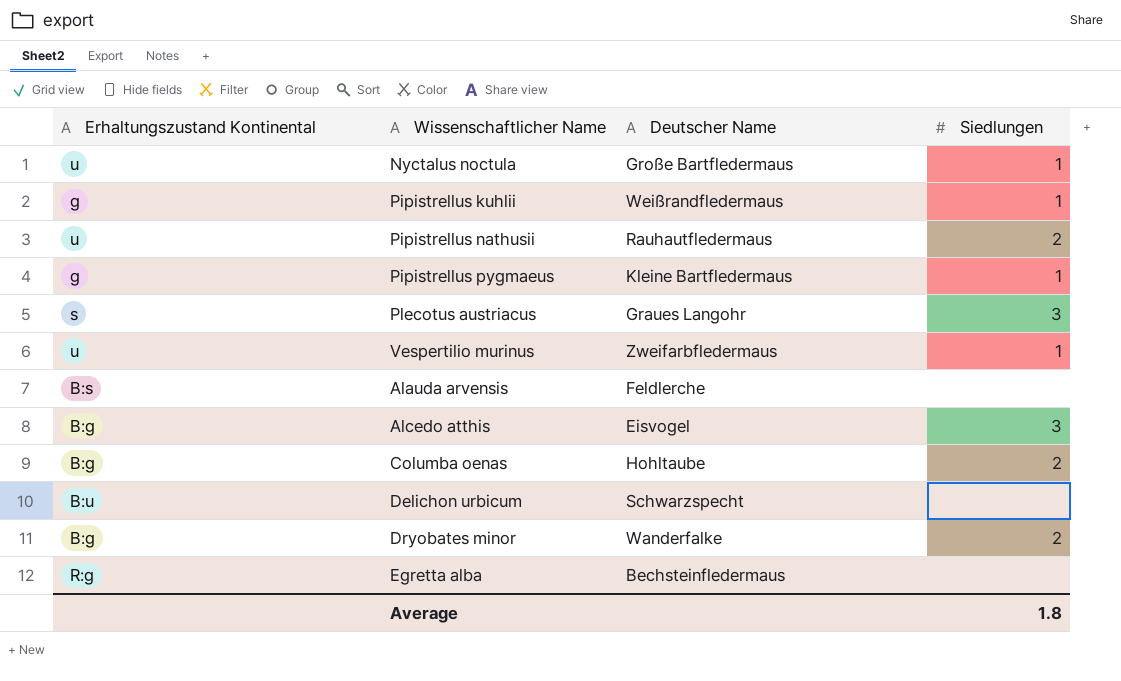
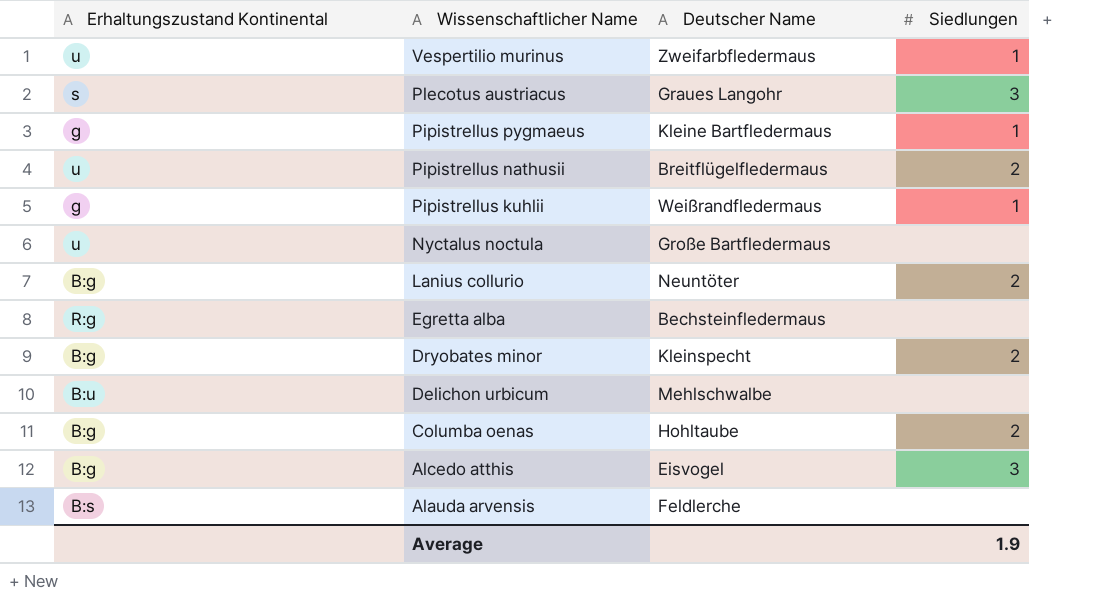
row order: none -> Wissenschaftlicher Name descending
Pipistrellus nathusii | Deutscher Name: Rauhautfledermaus -> Breitflügelfledermaus
Nyctalus noctula | Siedlungen: 1 -> none
row Lanius collurio: none -> B:g | Neuntöter | 2
Dryobates minor | Deutscher Name: Wanderfalke -> Kleinspecht
Delichon urbicum | Deutscher Name: Schwarzspecht -> Mehlschwalbe
Average | Siedlungen: 1.8 -> 1.9

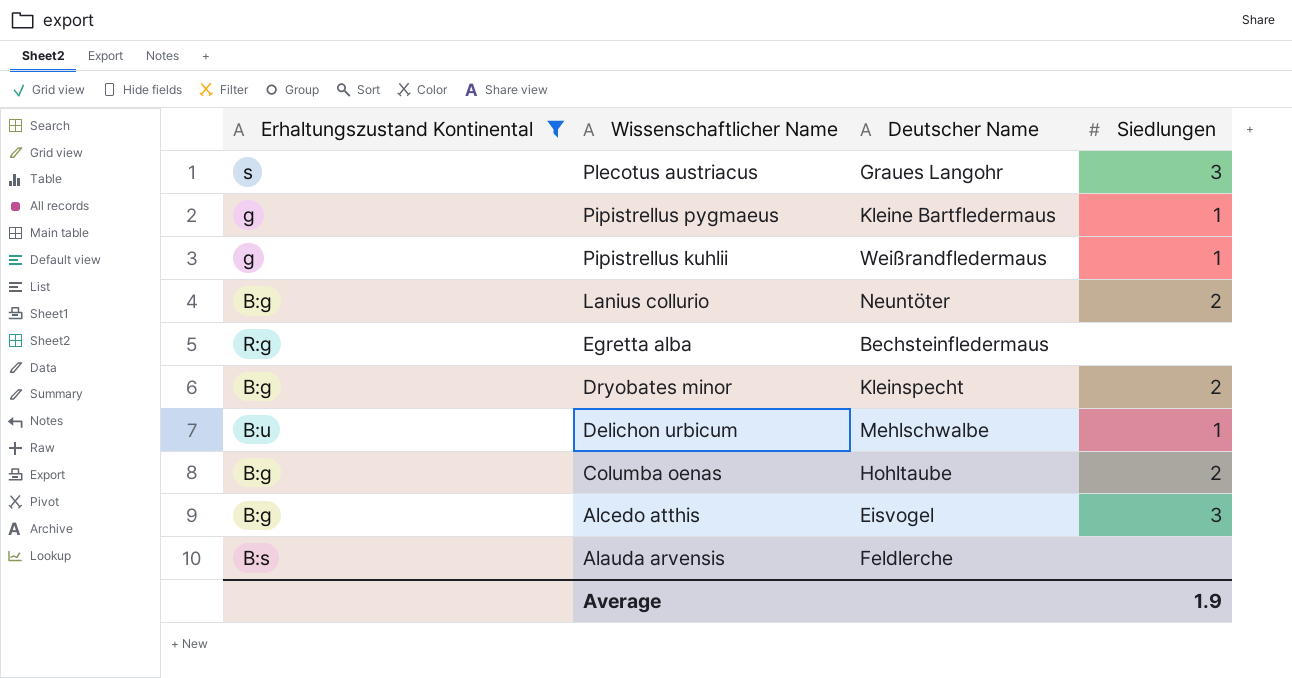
filter: none -> Erhaltungszustand Kontinental != u
Delichon urbicum | Siedlungen: none -> 1

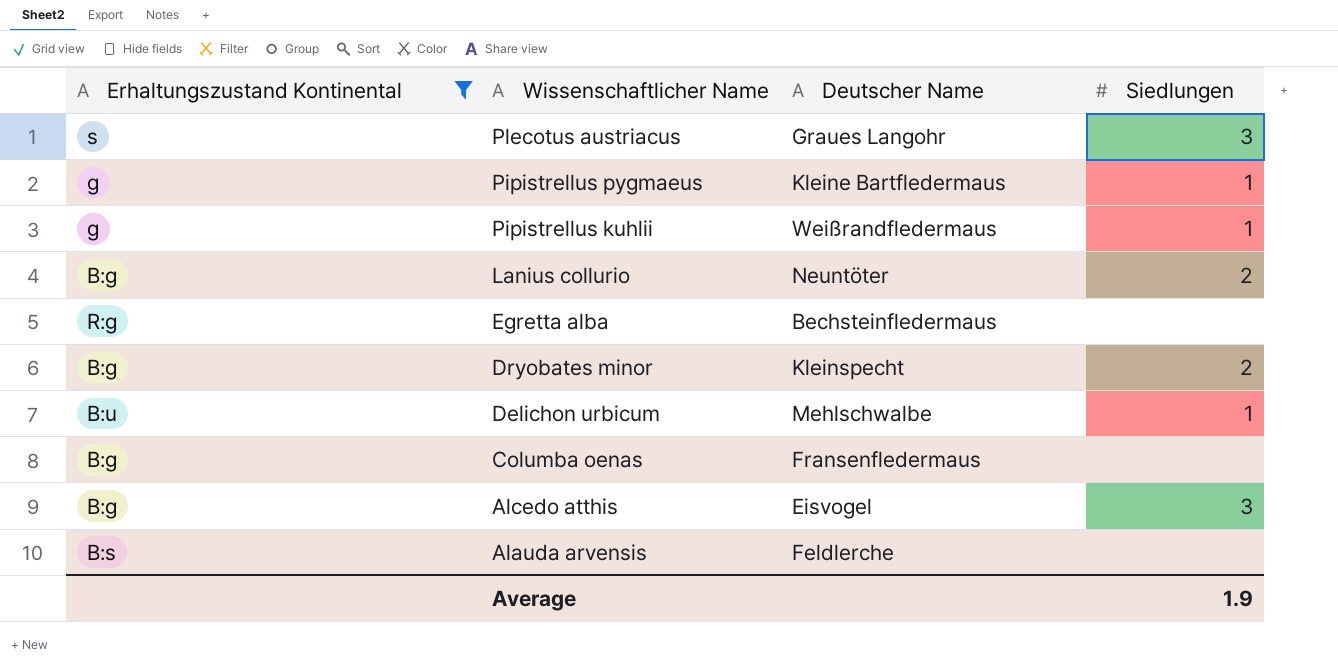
Columba oenas | Deutscher Name: Hohltaube -> Fransenfledermaus
Columba oenas | Siedlungen: 2 -> none

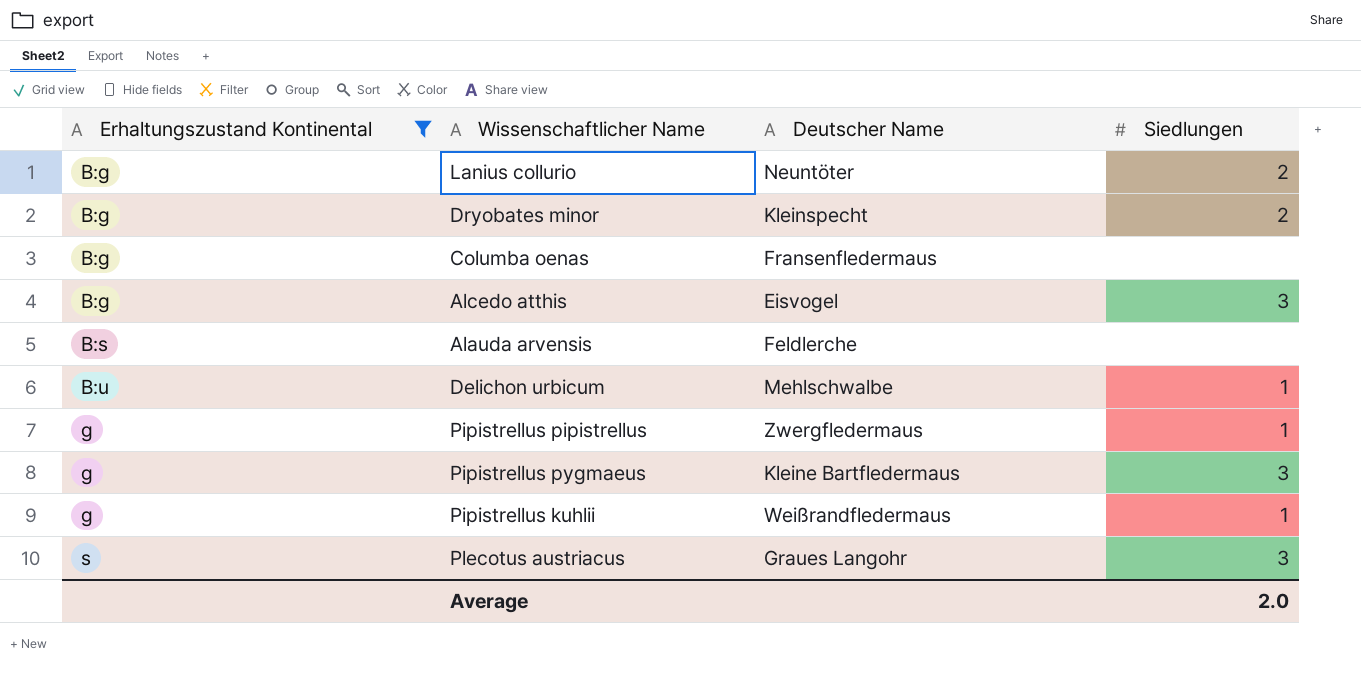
row order: Wissenschaftlicher Name descending -> Erhaltungszustand Kontinental ascending
row Egretta alba: R:g | Bechsteinfledermaus | none -> none
row Pipistrellus pipistrellus: none -> g | Zwergfledermaus | 1
Pipistrellus pygmaeus | Siedlungen: 1 -> 3
Average | Siedlungen: 1.9 -> 2.0

